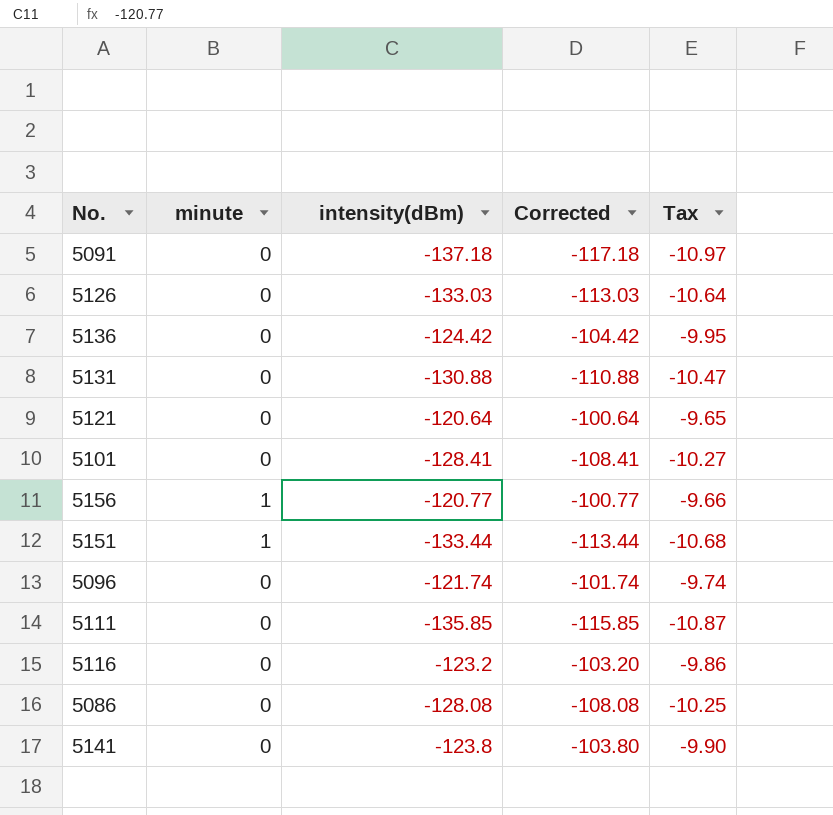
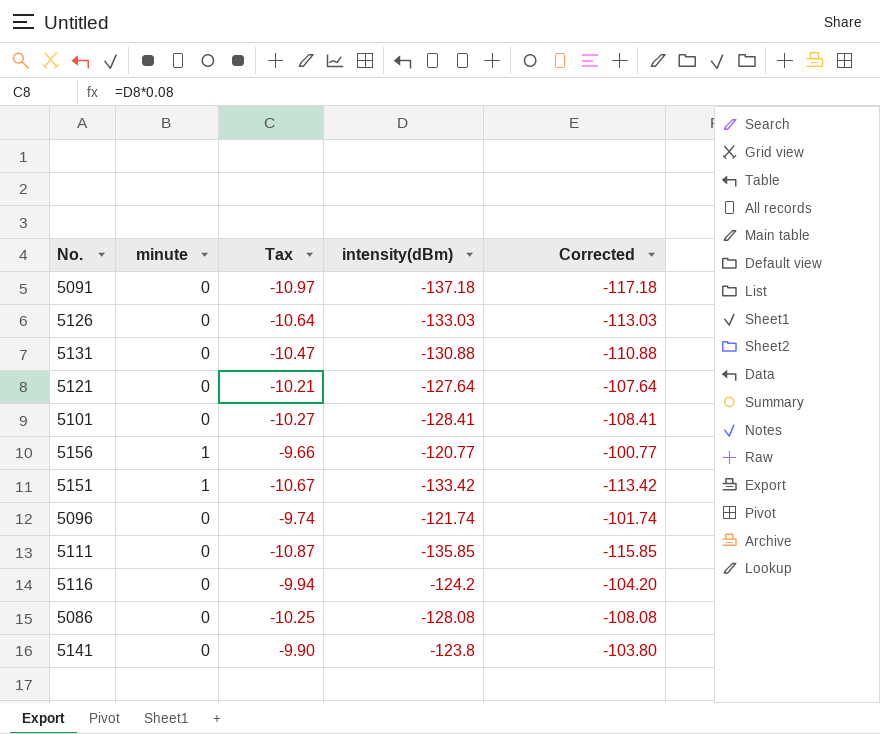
column Tax | position: 5 -> 3
row 5136: 0 | -124.42 | -104.42 | -9.95 -> none
5121 | Tax: -9.65 -> -10.21
5121 | intensity(dBm): -120.64 -> -127.64
5121 | Corrected: -100.64 -> -107.64
5151 | Tax: -10.68 -> -10.67
5151 | intensity(dBm): -133.44 -> -133.42
5151 | Corrected: -113.44 -> -113.42
5116 | Tax: -9.86 -> -9.94
5116 | intensity(dBm): -123.2 -> -124.2
5116 | Corrected: -103.20 -> -104.20

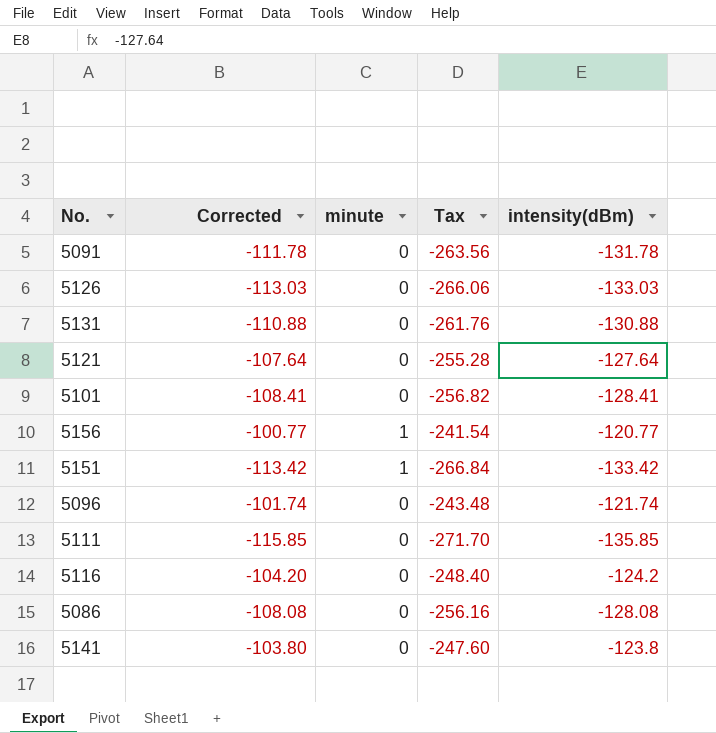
column Corrected | position: 5 -> 2
column Tax | formula: [intensity(dBm)] * 0.08 -> [intensity(dBm)] * 2
5091 | Corrected: -117.18 -> -111.78
5091 | intensity(dBm): -137.18 -> -131.78

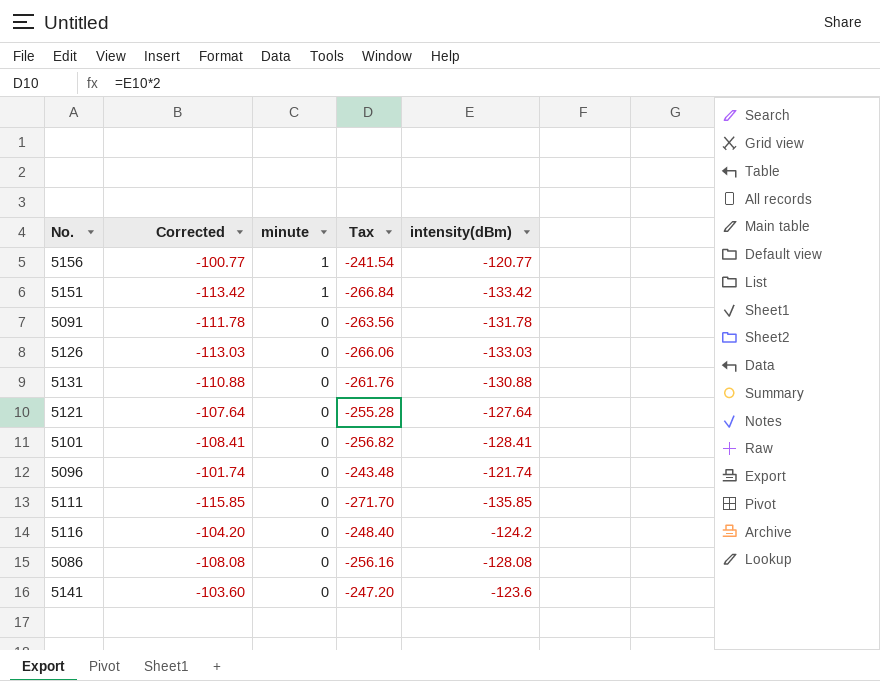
row order: none -> minute descending
5141 | Corrected: -103.80 -> -103.60
5141 | Tax: -247.60 -> -247.20
5141 | intensity(dBm): -123.8 -> -123.6

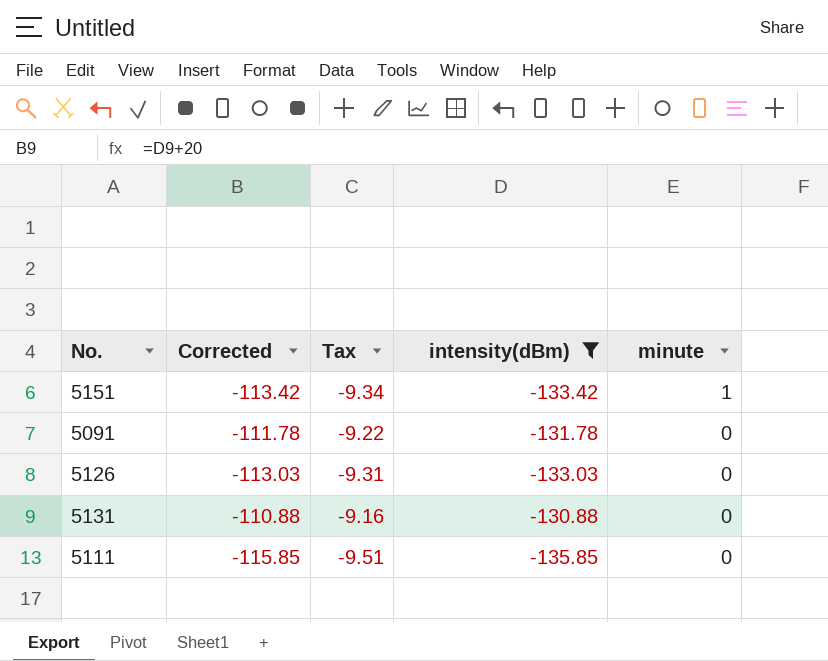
filter: none -> intensity(dBm) <= -130.88
column Tax | formula: [intensity(dBm)] * 2 -> [intensity(dBm)] * 0.07
column minute | position: 3 -> 5

